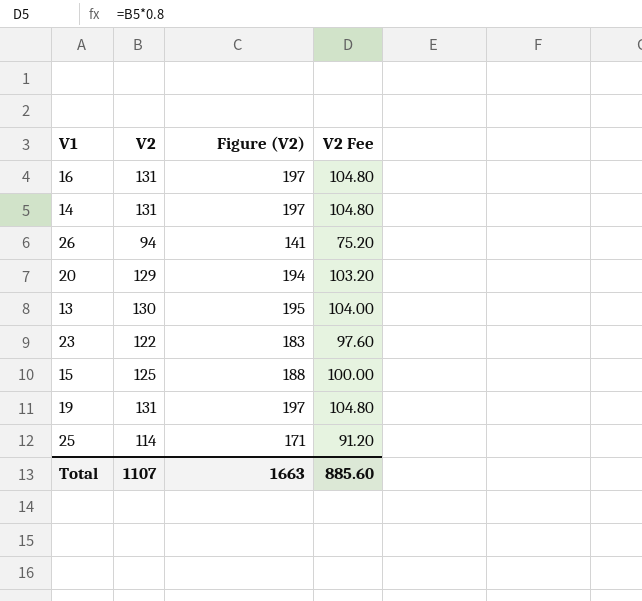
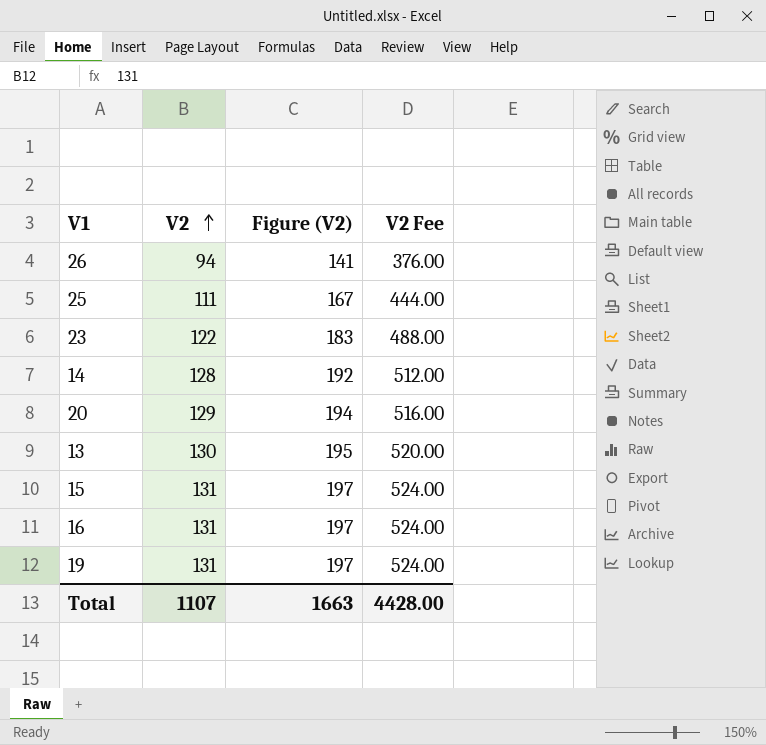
row order: none -> V2 ascending
column V2 Fee | formula: [V2] * 0.8 -> [V2] * 4
25 | V2: 114 -> 111
25 | Figure (V2): 171 -> 167
14 | V2: 131 -> 128
14 | Figure (V2): 197 -> 192
15 | V2: 125 -> 131
15 | Figure (V2): 188 -> 197
Total | V2 Fee: 885.60 -> 4428.00

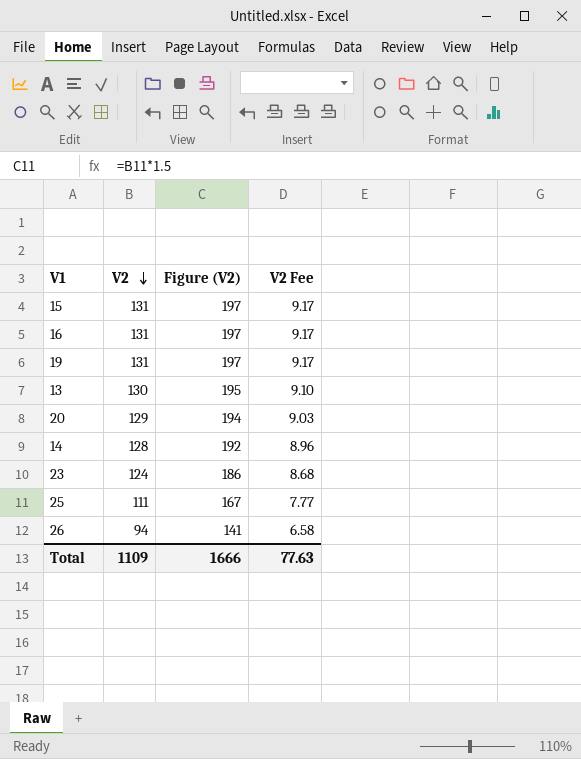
row order: V2 ascending -> V2 descending
column V2 Fee | formula: [V2] * 4 -> [V2] * 0.07
23 | V2: 122 -> 124
23 | Figure (V2): 183 -> 186
Total | V2: 1107 -> 1109
Total | Figure (V2): 1663 -> 1666
Total | V2 Fee: 4428.00 -> 77.63

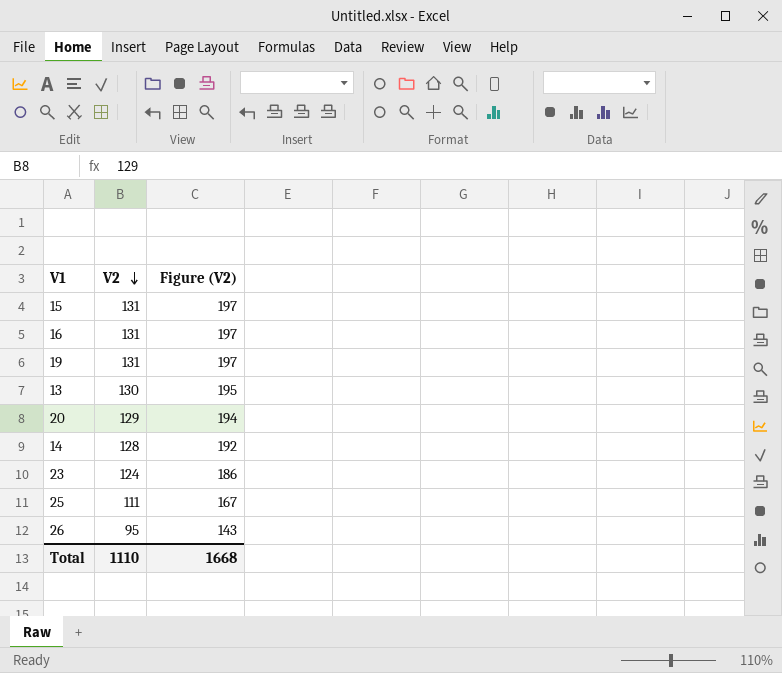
column V2 Fee | formula: [V2] * 0.07 -> none
26 | V2: 94 -> 95
26 | Figure (V2): 141 -> 143
Total | V2: 1109 -> 1110
Total | Figure (V2): 1666 -> 1668

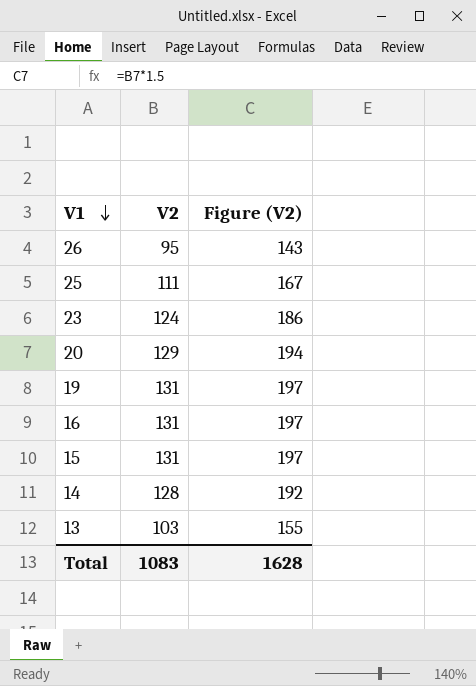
row order: V2 descending -> V1 descending
13 | V2: 130 -> 103
13 | Figure (V2): 195 -> 155
Total | V2: 1110 -> 1083
Total | Figure (V2): 1668 -> 1628

